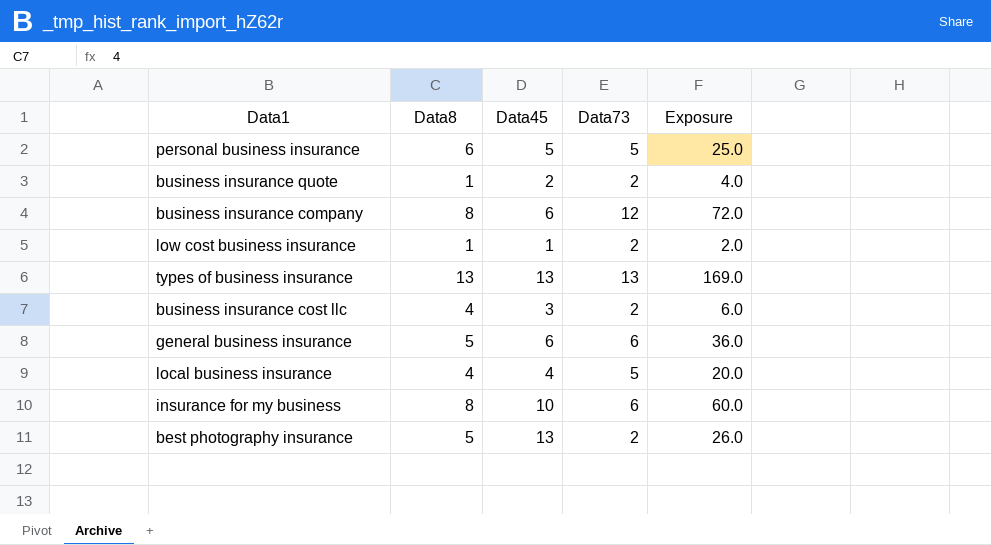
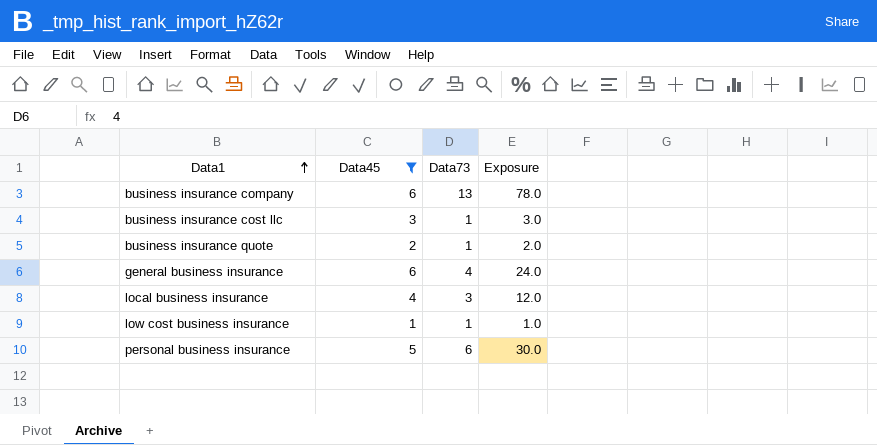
filter: none -> Data45 <= 6
row order: none -> Data1 ascending
column Data8 | position: 2 -> none
business insurance company | Data73: 12 -> 13
business insurance company | Exposure: 72.0 -> 78.0
business insurance cost llc | Data73: 2 -> 1
business insurance cost llc | Exposure: 6.0 -> 3.0
business insurance quote | Data73: 2 -> 1
business insurance quote | Exposure: 4.0 -> 2.0
general business insurance | Data73: 6 -> 4
general business insurance | Exposure: 36.0 -> 24.0
local business insurance | Data73: 5 -> 3
local business insurance | Exposure: 20.0 -> 12.0
low cost business insurance | Data73: 2 -> 1
low cost business insurance | Exposure: 2.0 -> 1.0
personal business insurance | Data73: 5 -> 6
personal business insurance | Exposure: 25.0 -> 30.0

